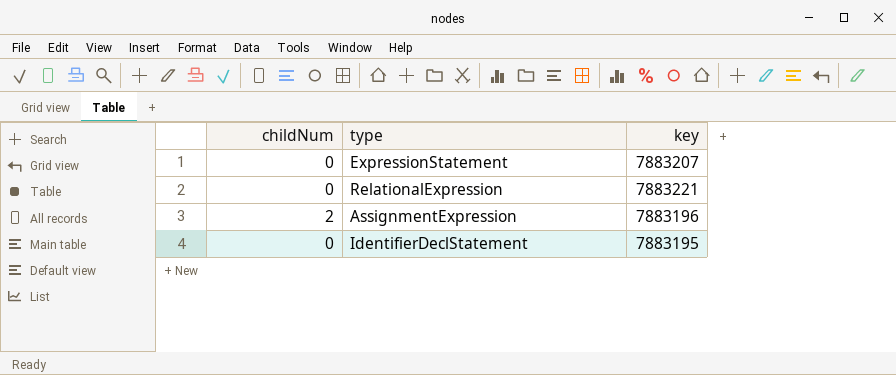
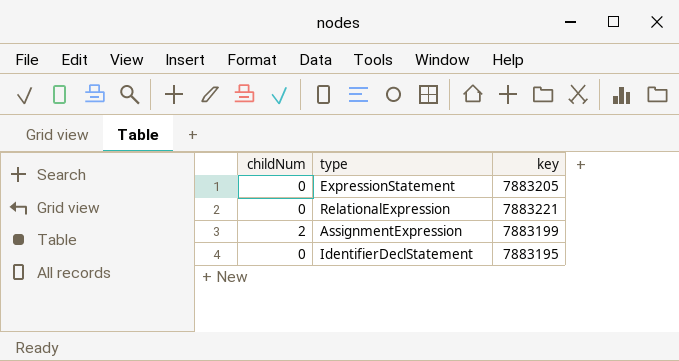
ExpressionStatement | key: 7883207 -> 7883205
AssignmentExpression | key: 7883196 -> 7883199

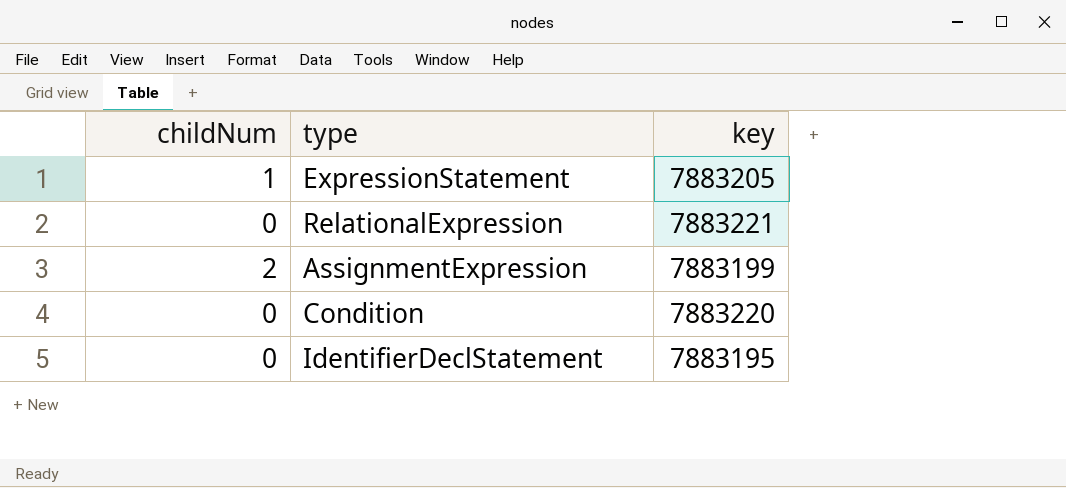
ExpressionStatement | childNum: 0 -> 1
row Condition: none -> 0 | 7883220

